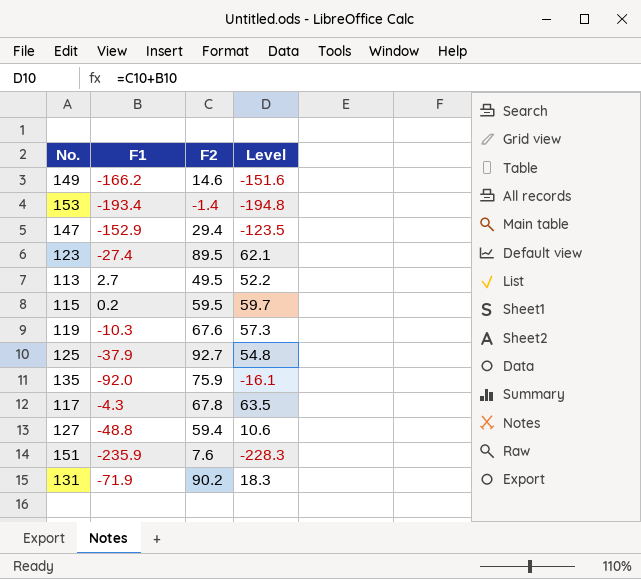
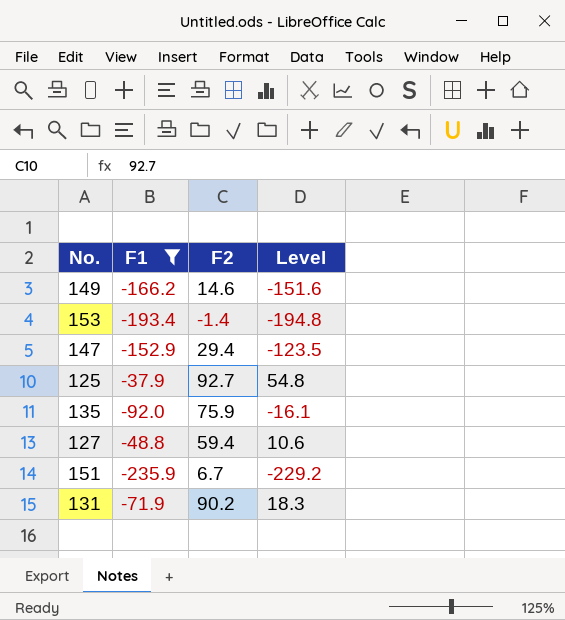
filter: none -> F1 <= -37.9
151 | F2: 7.6 -> 6.7
151 | Level: -228.3 -> -229.2

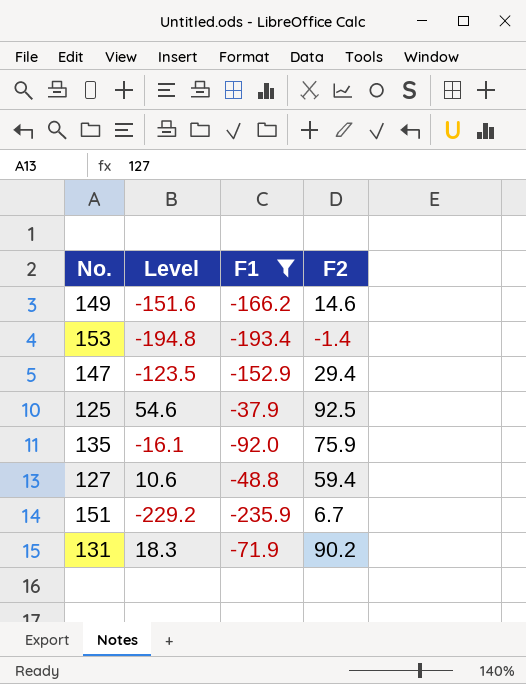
column Level | position: 4 -> 2
125 | Level: 54.8 -> 54.6
125 | F2: 92.7 -> 92.5

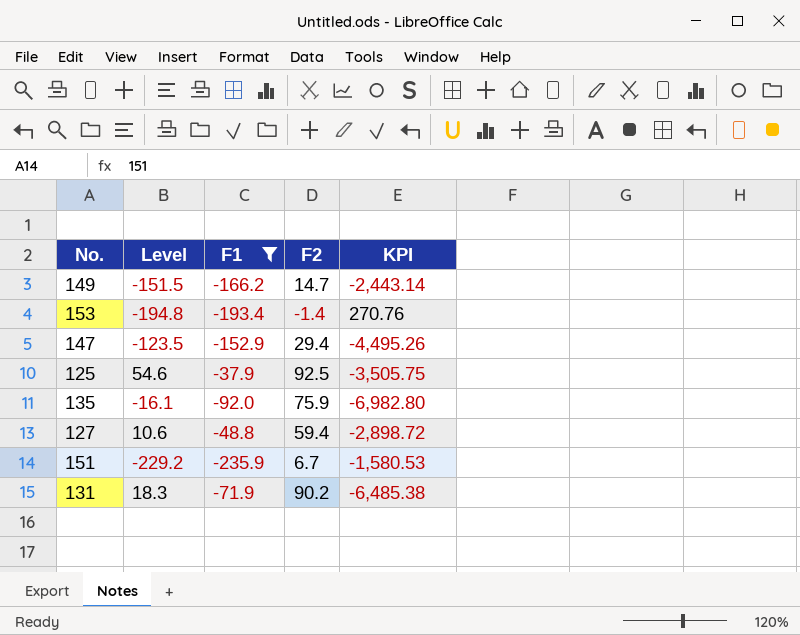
column KPI | formula: none -> [F1] * [F2]
149 | Level: -151.6 -> -151.5
149 | F2: 14.6 -> 14.7

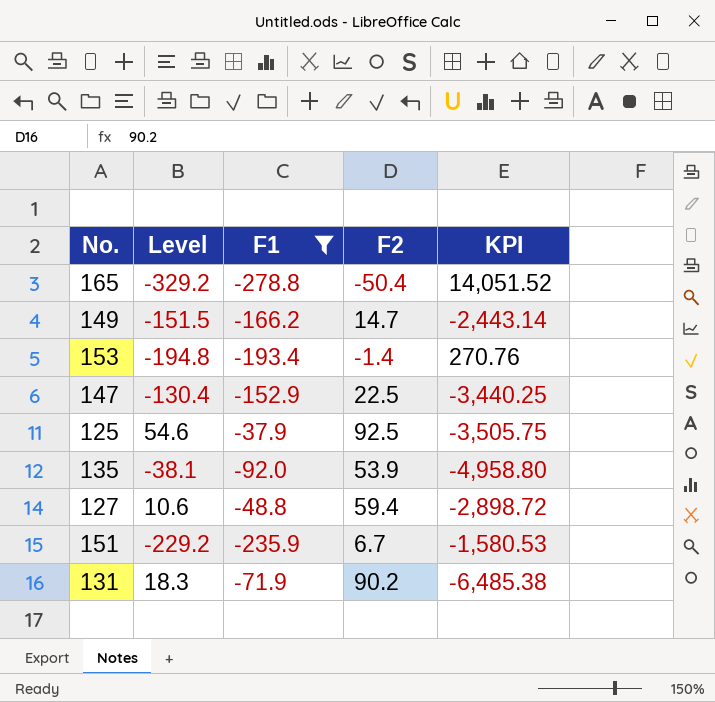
row 165: none -> -329.2 | -278.8 | -50.4 | 14,051.52
147 | Level: -123.5 -> -130.4
147 | F2: 29.4 -> 22.5
147 | KPI: -4,495.26 -> -3,440.25
135 | Level: -16.1 -> -38.1
135 | F2: 75.9 -> 53.9
135 | KPI: -6,982.80 -> -4,958.80

